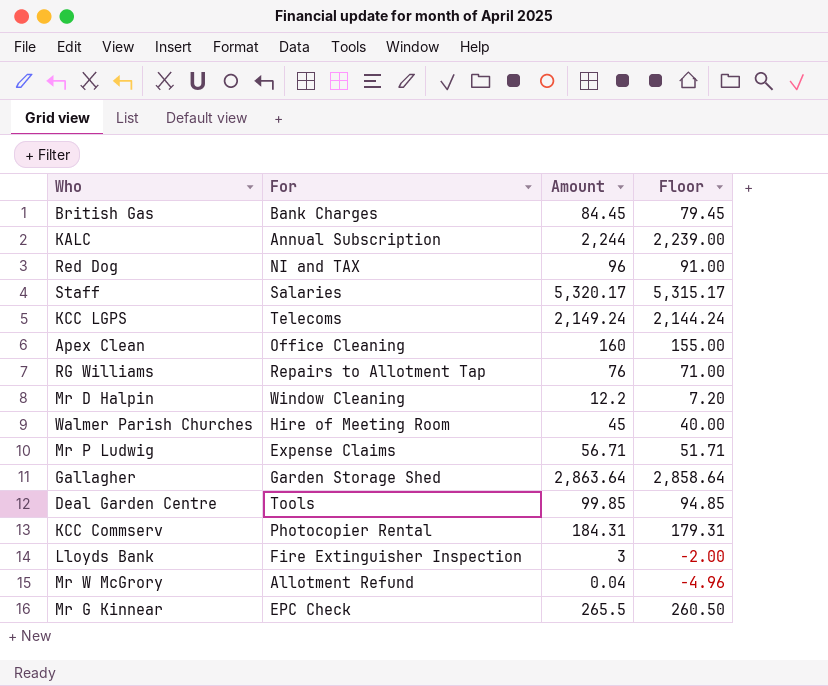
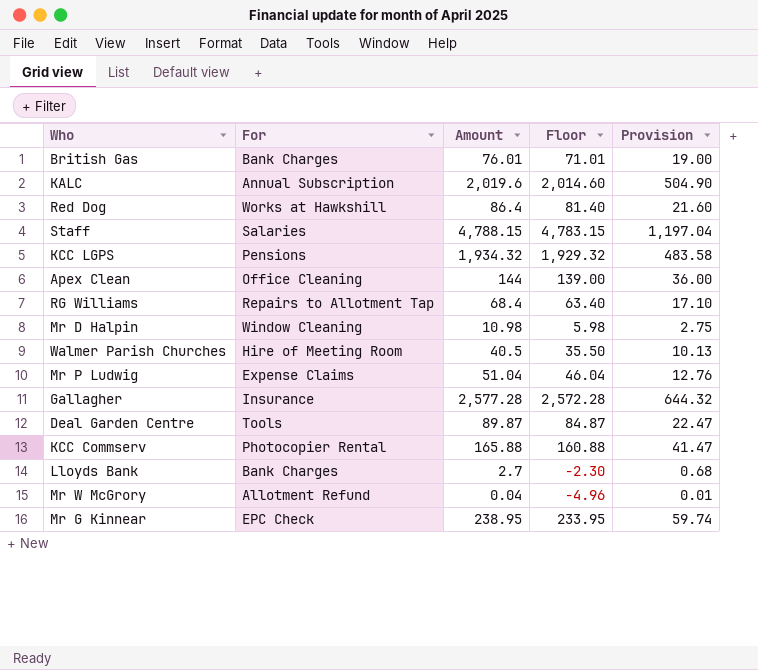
column Provision | formula: none -> [Amount] * 0.25
British Gas | Amount: 84.45 -> 76.01
British Gas | Floor: 79.45 -> 71.01
KALC | Amount: 2,244 -> 2,019.6
KALC | Floor: 2,239.00 -> 2,014.60
Red Dog | For: NI and TAX -> Works at Hawkshill
Red Dog | Amount: 96 -> 86.4
Red Dog | Floor: 91.00 -> 81.40
Staff | Amount: 5,320.17 -> 4,788.15
Staff | Floor: 5,315.17 -> 4,783.15
KCC LGPS | For: Telecoms -> Pensions
KCC LGPS | Amount: 2,149.24 -> 1,934.32
KCC LGPS | Floor: 2,144.24 -> 1,929.32
Apex Clean | Amount: 160 -> 144
Apex Clean | Floor: 155.00 -> 139.00
RG Williams | Amount: 76 -> 68.4
RG Williams | Floor: 71.00 -> 63.40
Mr D Halpin | Amount: 12.2 -> 10.98
Mr D Halpin | Floor: 7.20 -> 5.98
Walmer Parish Churches | Amount: 45 -> 40.5
Walmer Parish Churches | Floor: 40.00 -> 35.50
Mr P Ludwig | Amount: 56.71 -> 51.04
Mr P Ludwig | Floor: 51.71 -> 46.04
Gallagher | For: Garden Storage Shed -> Insurance
Gallagher | Amount: 2,863.64 -> 2,577.28
Gallagher | Floor: 2,858.64 -> 2,572.28
Deal Garden Centre | Amount: 99.85 -> 89.87
Deal Garden Centre | Floor: 94.85 -> 84.87
KCC Commserv | Amount: 184.31 -> 165.88
KCC Commserv | Floor: 179.31 -> 160.88
Lloyds Bank | For: Fire Extinguisher Inspection -> Bank Charges
Lloyds Bank | Amount: 3 -> 2.7
Lloyds Bank | Floor: -2.00 -> -2.30
Mr G Kinnear | Amount: 265.5 -> 238.95
Mr G Kinnear | Floor: 260.50 -> 233.95

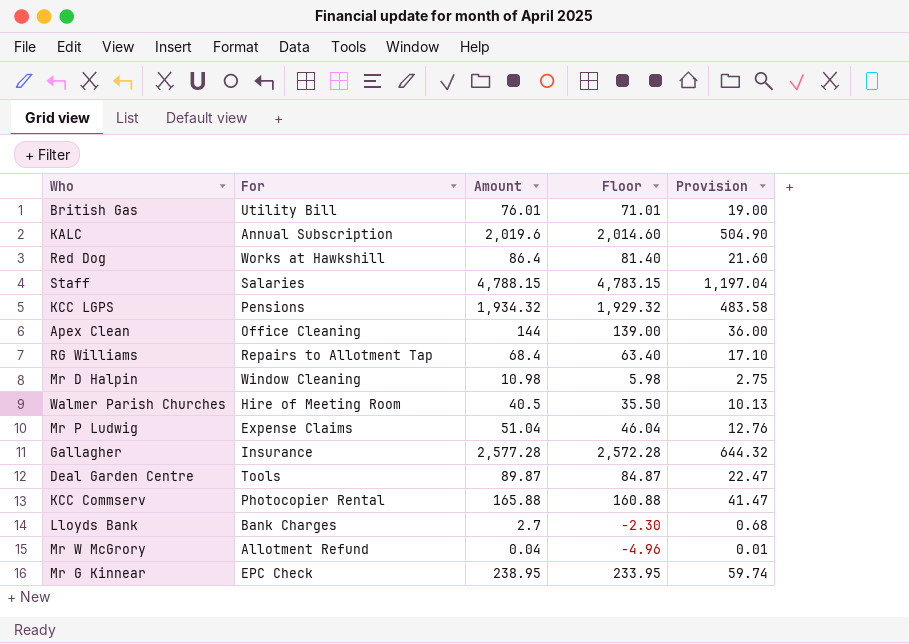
British Gas | For: Bank Charges -> Utility Bill

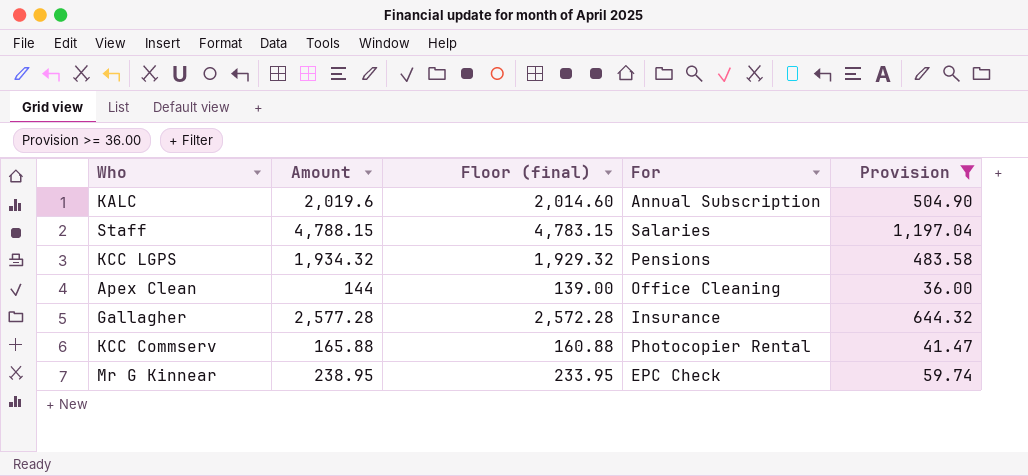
filter: none -> Provision >= 36.00
column name: Floor -> Floor (final)
column For | position: 2 -> 4

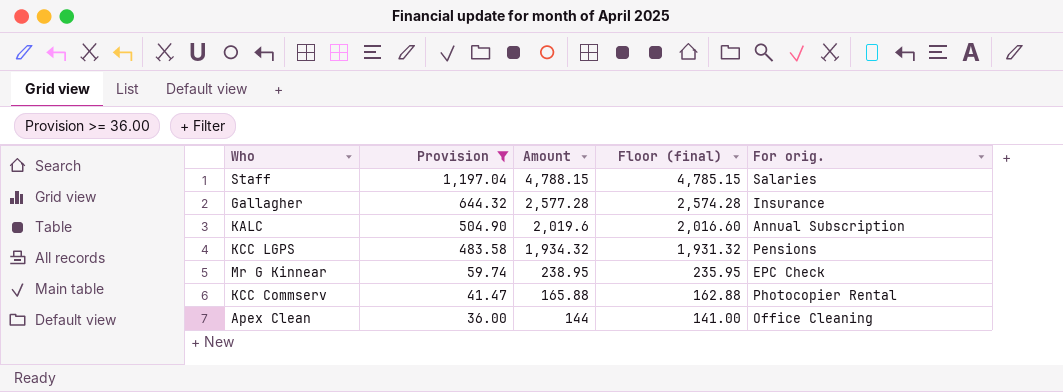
row order: none -> Provision descending
column Provision | position: 5 -> 2
column Floor (final) | formula: [Amount] - 5 -> [Amount] - 3
column name: For -> For orig.

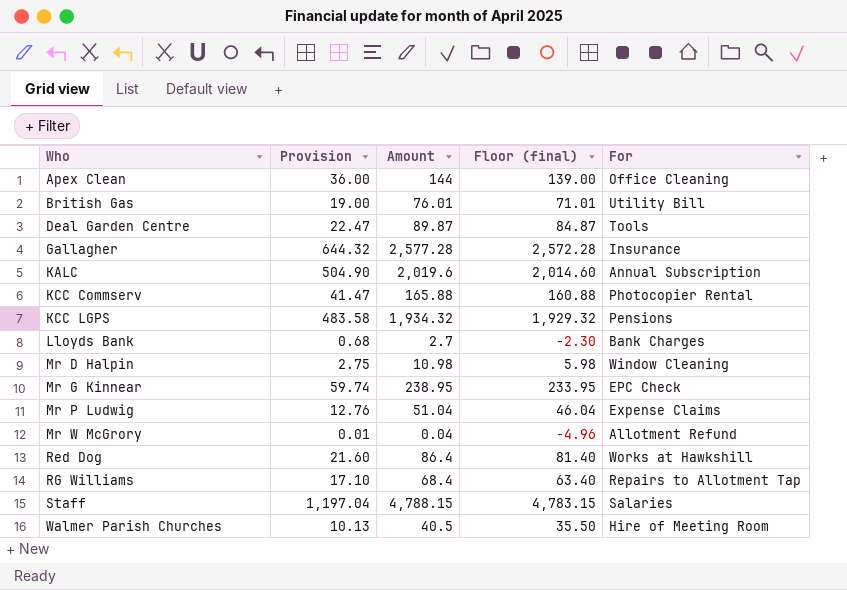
filter: Provision >= 36.00 -> none
row order: Provision descending -> Who ascending
column Floor (final) | formula: [Amount] - 3 -> [Amount] - 5
column name: For orig. -> For

